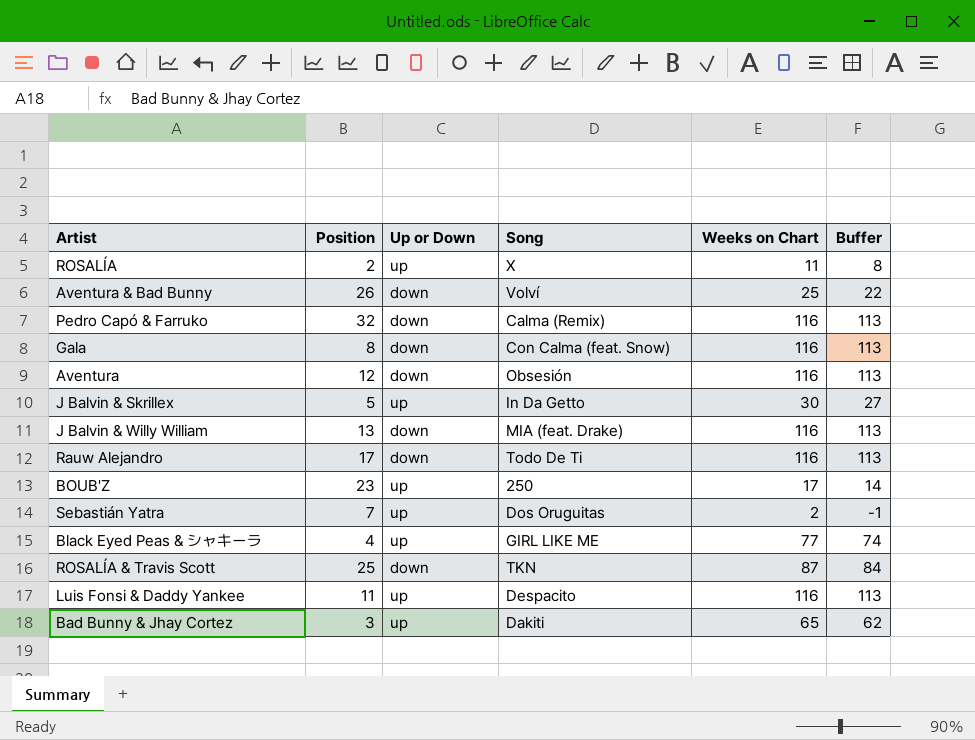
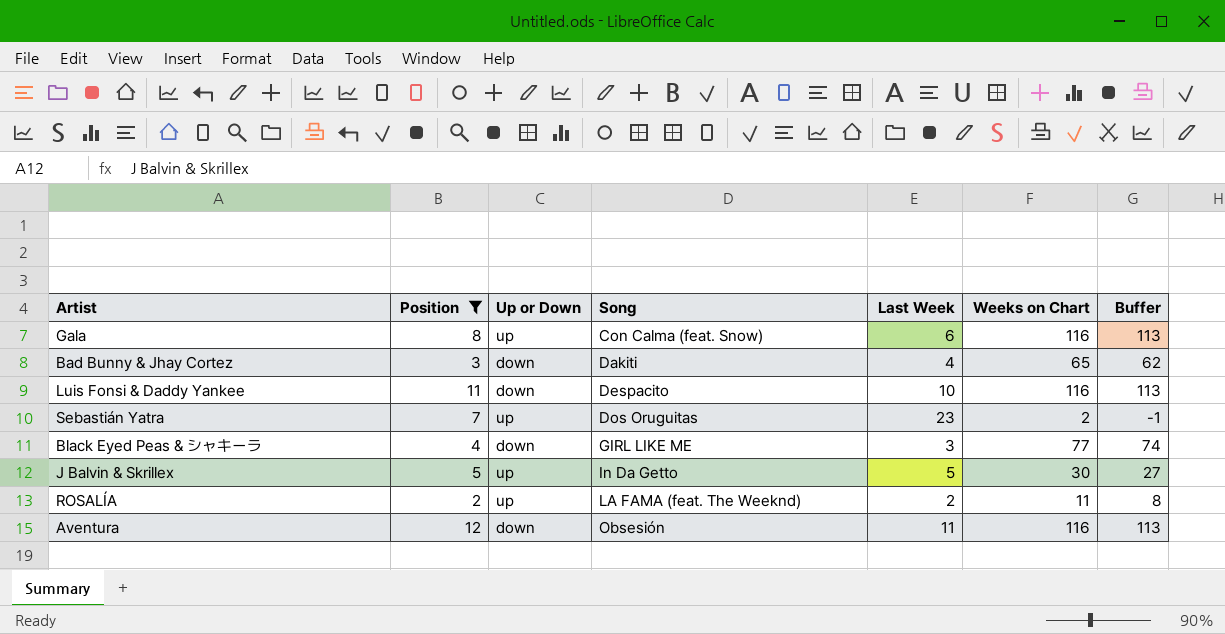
filter: none -> Position <= 12
row order: none -> Song ascending
column Last Week | position: none -> 5
Gala | Up or Down: down -> up
Bad Bunny & Jhay Cortez | Up or Down: up -> down
Luis Fonsi & Daddy Yankee | Up or Down: up -> down
Black Eyed Peas & シャキーラ | Up or Down: up -> down
ROSALÍA | Song: X -> LA FAMA (feat. The Weeknd)

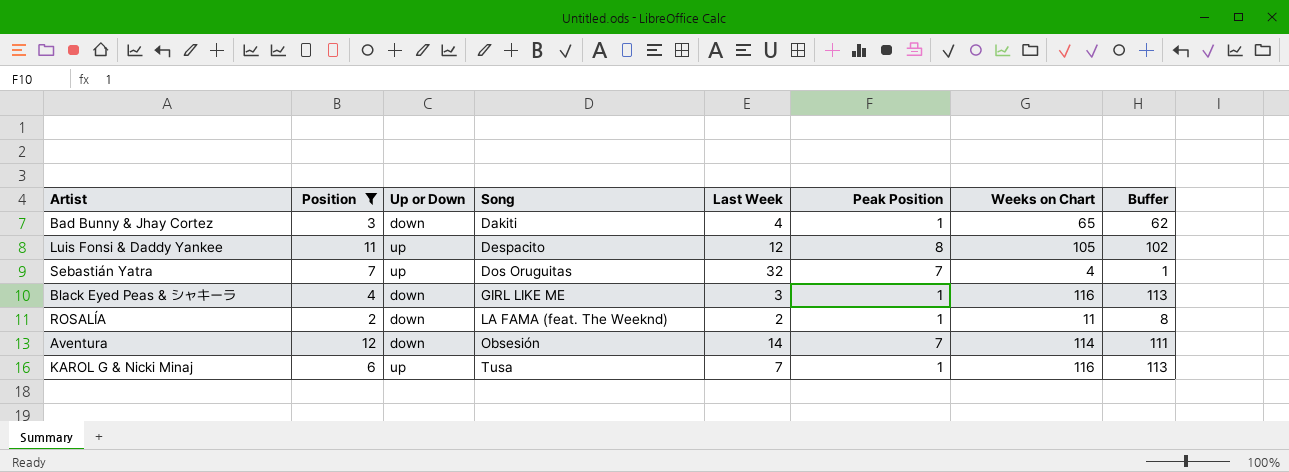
column Peak Position | position: none -> 6
row Gala: 8 | up | Con Calma (feat. Snow) | 6 | 116 | 113 -> none
row J Balvin & Skrillex: 5 | up | In Da Getto | 5 | 30 | 27 -> none
Luis Fonsi & Daddy Yankee | Up or Down: down -> up
Luis Fonsi & Daddy Yankee | Last Week: 10 -> 12
Luis Fonsi & Daddy Yankee | Weeks on Chart: 116 -> 105
Luis Fonsi & Daddy Yankee | Buffer: 113 -> 102
Sebastián Yatra | Last Week: 23 -> 32
Sebastián Yatra | Weeks on Chart: 2 -> 4
Sebastián Yatra | Buffer: -1 -> 1
Black Eyed Peas & シャキーラ | Weeks on Chart: 77 -> 116
Black Eyed Peas & シャキーラ | Buffer: 74 -> 113
ROSALÍA | Up or Down: up -> down
Aventura | Last Week: 11 -> 14
Aventura | Weeks on Chart: 116 -> 114
Aventura | Buffer: 113 -> 111
row KAROL G & Nicki Minaj: none -> 6 | up | Tusa | 7 | 1 | 116 | 113

